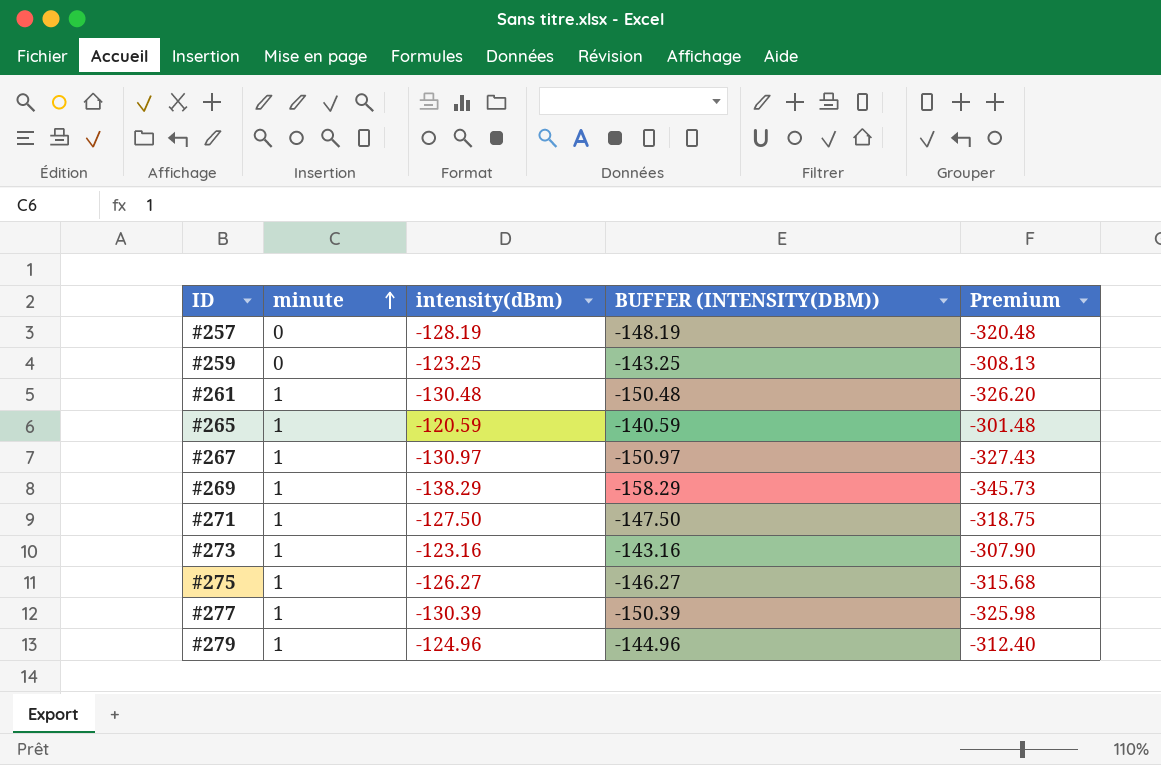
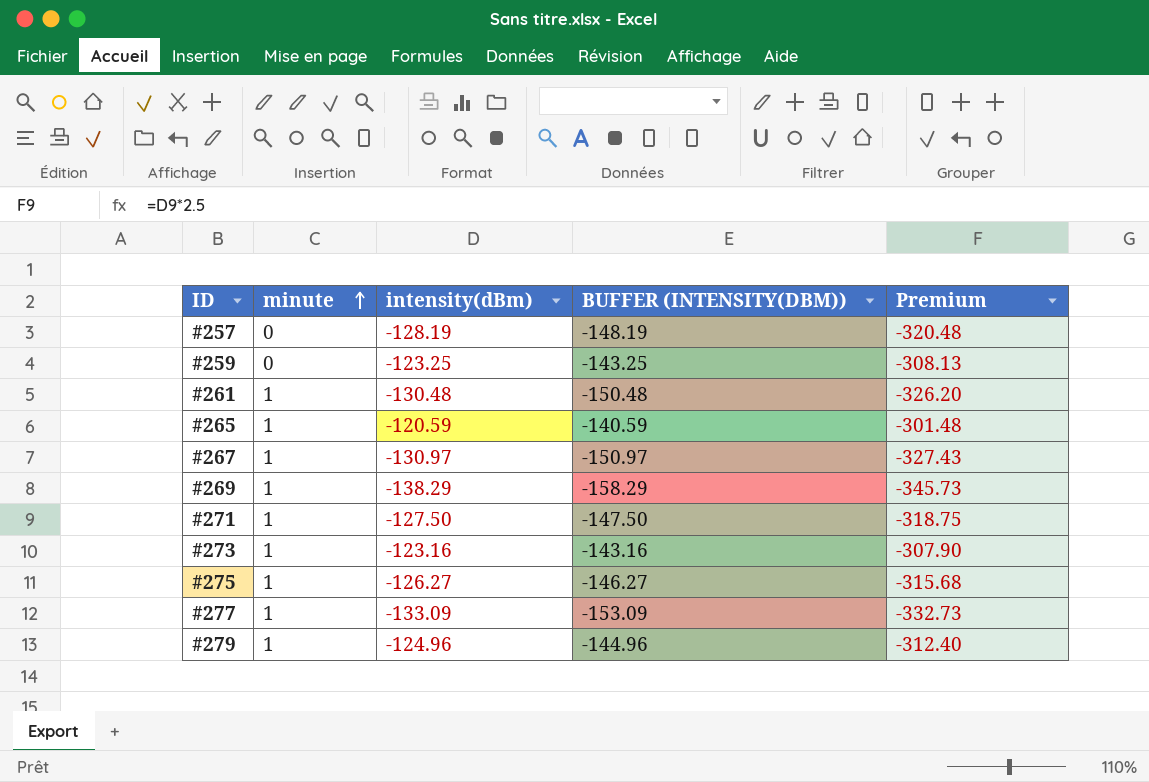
#277 | intensity(dBm): -130.39 -> -133.09
#277 | BUFFER (INTENSITY(DBM)): -150.39 -> -153.09
#277 | Premium: -325.98 -> -332.73

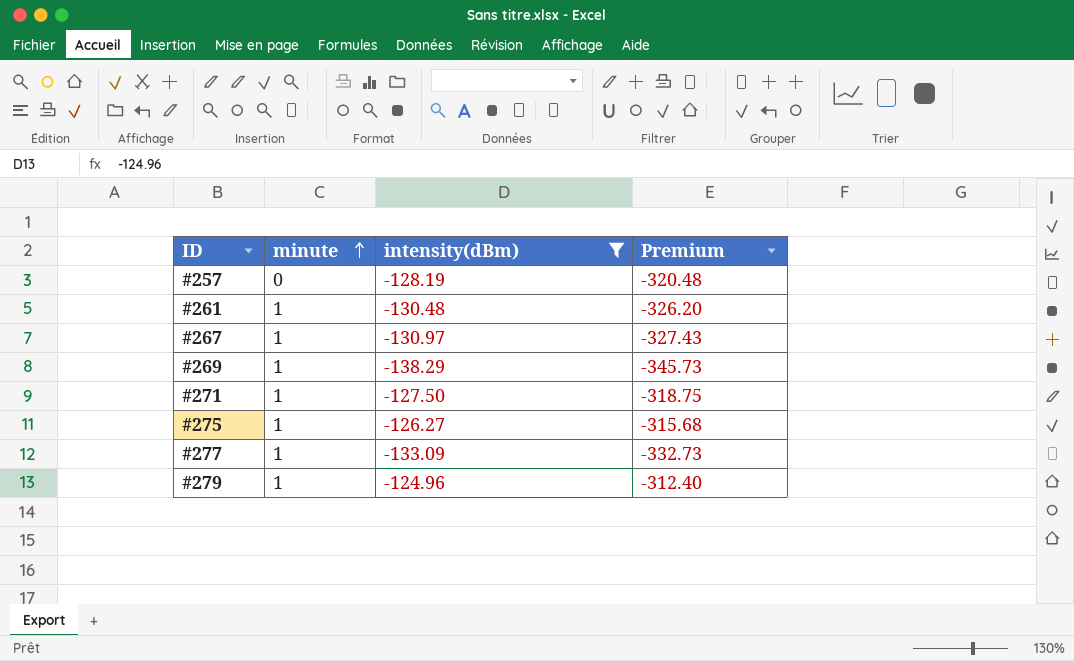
filter: none -> intensity(dBm) <= -124.96
column BUFFER (INTENSITY(DBM)) | formula: [intensity(dBm)] - 20 -> none

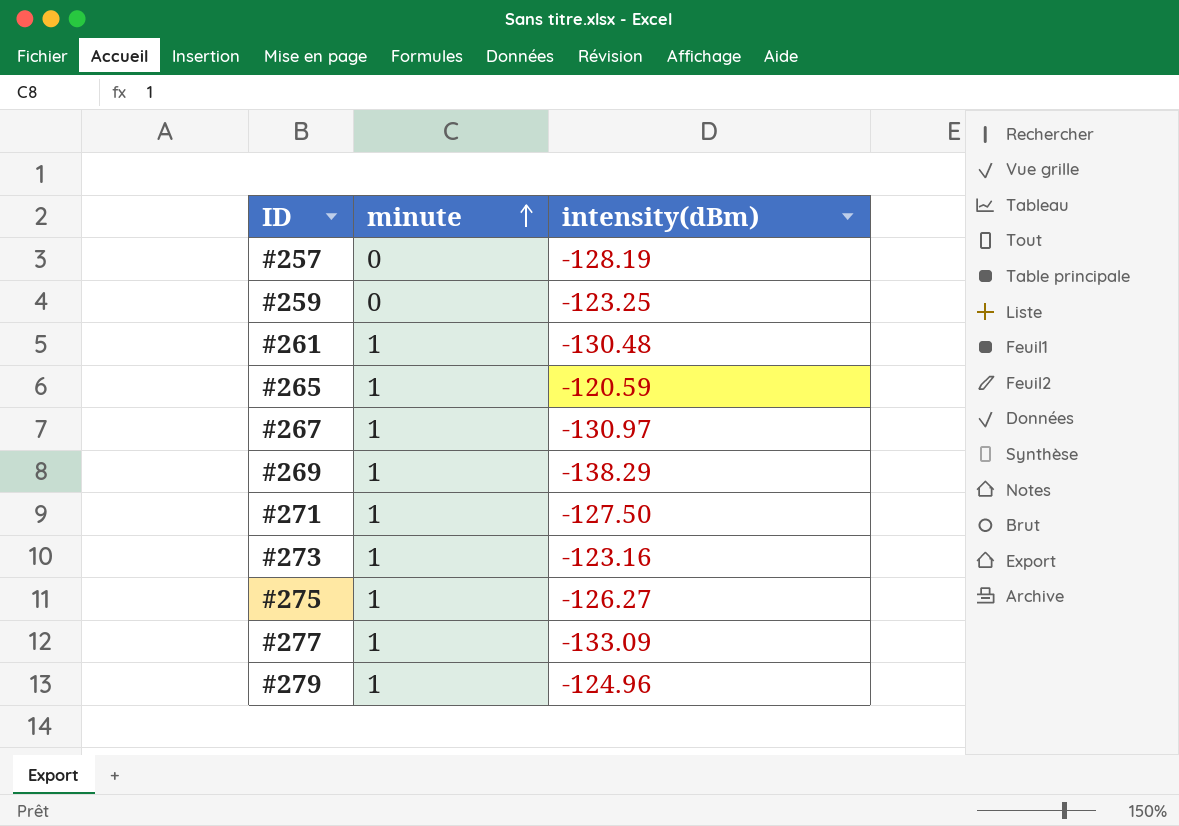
filter: intensity(dBm) <= -124.96 -> none
column Premium | formula: [intensity(dBm)] * 2.5 -> none

